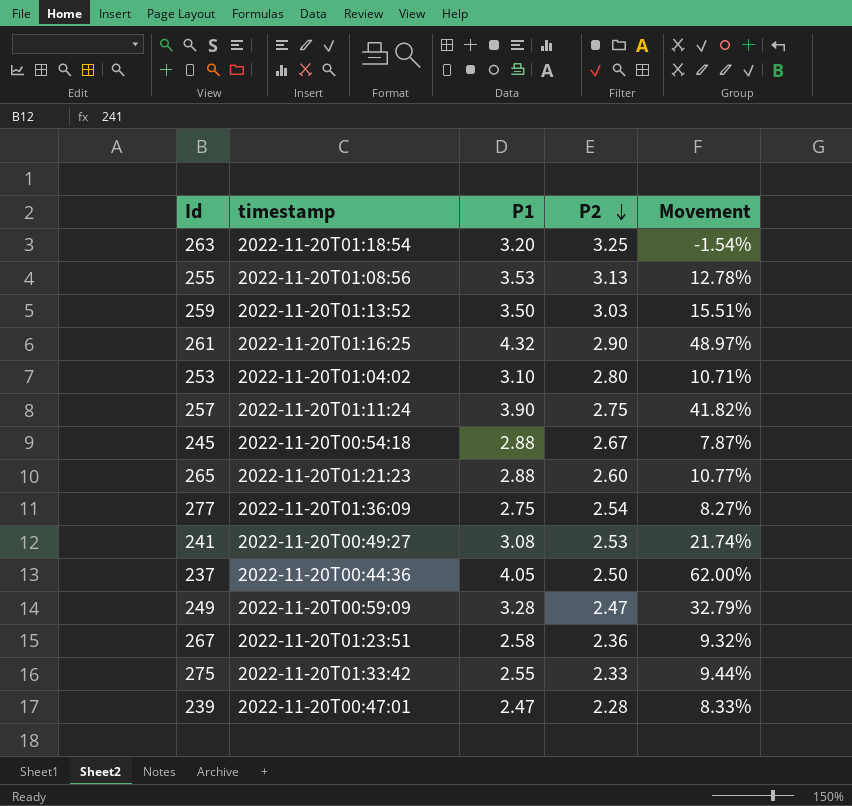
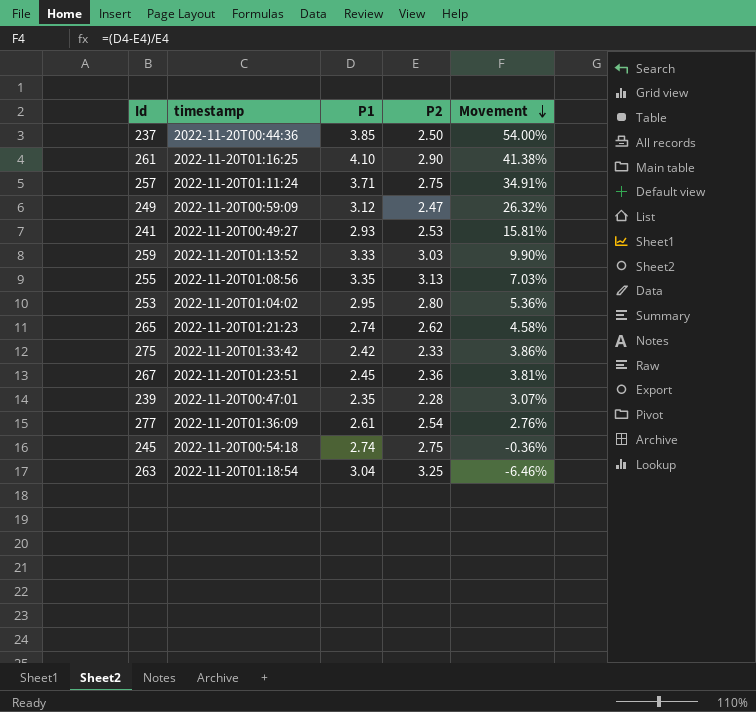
row order: P2 descending -> Movement descending
237 | P1: 4.05 -> 3.85
237 | Movement: 62.00% -> 54.00%
261 | P1: 4.32 -> 4.10
261 | Movement: 48.97% -> 41.38%
257 | P1: 3.90 -> 3.71
257 | Movement: 41.82% -> 34.91%
249 | P1: 3.28 -> 3.12
249 | Movement: 32.79% -> 26.32%
241 | P1: 3.08 -> 2.93
241 | Movement: 21.74% -> 15.81%
259 | P1: 3.50 -> 3.33
259 | Movement: 15.51% -> 9.90%
255 | P1: 3.53 -> 3.35
255 | Movement: 12.78% -> 7.03%
253 | P1: 3.10 -> 2.95
253 | Movement: 10.71% -> 5.36%
265 | P1: 2.88 -> 2.74
265 | P2: 2.60 -> 2.62
265 | Movement: 10.77% -> 4.58%
275 | P1: 2.55 -> 2.42
275 | Movement: 9.44% -> 3.86%
267 | P1: 2.58 -> 2.45
267 | Movement: 9.32% -> 3.81%
239 | P1: 2.47 -> 2.35
239 | Movement: 8.33% -> 3.07%
277 | P1: 2.75 -> 2.61
277 | Movement: 8.27% -> 2.76%
245 | P1: 2.88 -> 2.74
245 | P2: 2.67 -> 2.75
245 | Movement: 7.87% -> -0.36%
263 | P1: 3.20 -> 3.04
263 | Movement: -1.54% -> -6.46%

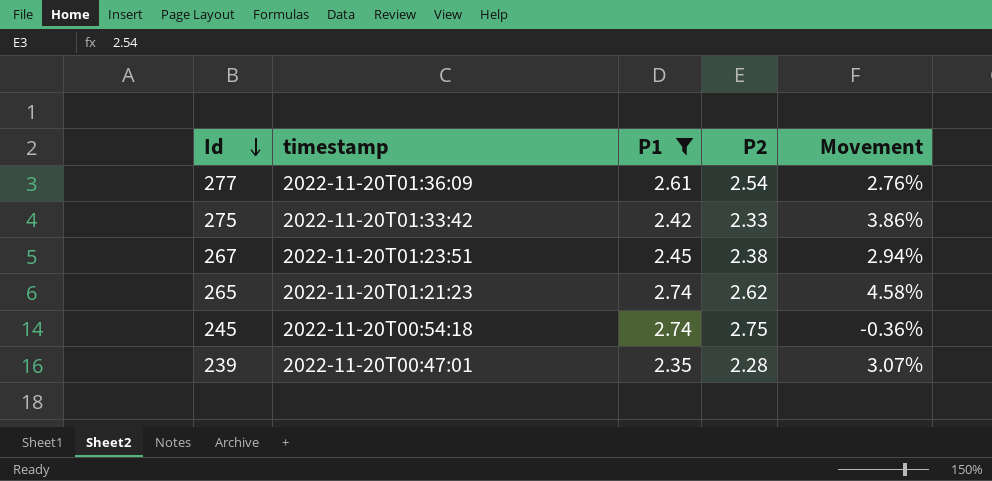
filter: none -> P1 <= 2.74
row order: Movement descending -> Id descending
267 | P2: 2.36 -> 2.38
267 | Movement: 3.81% -> 2.94%

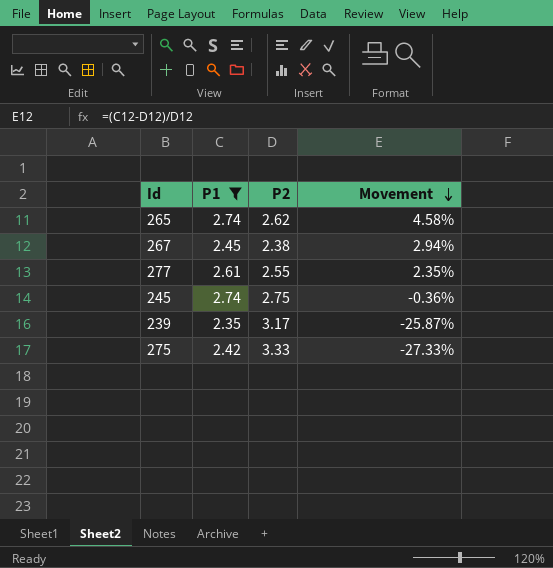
row order: Id descending -> Movement descending
column timestamp | position: 2 -> none
277 | P2: 2.54 -> 2.55
277 | Movement: 2.76% -> 2.35%
239 | P2: 2.28 -> 3.17
239 | Movement: 3.07% -> -25.87%
275 | P2: 2.33 -> 3.33
275 | Movement: 3.86% -> -27.33%

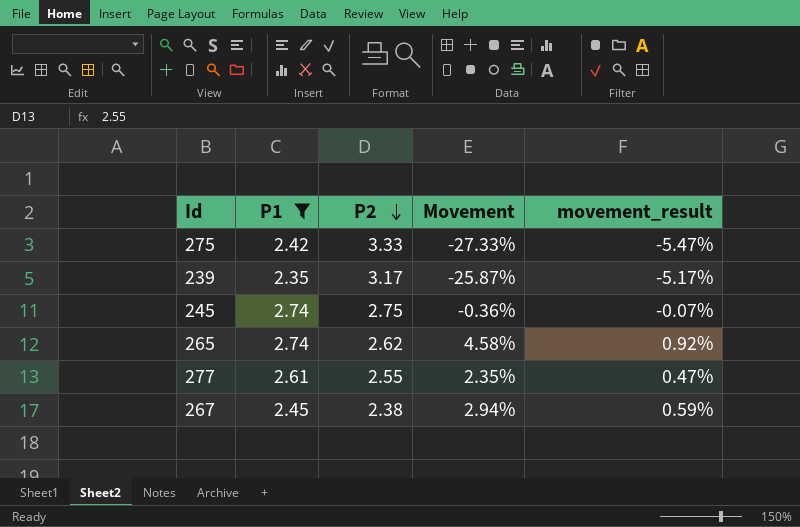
row order: Movement descending -> P2 descending
column movement_result | formula: none -> [Movement] * 0.2

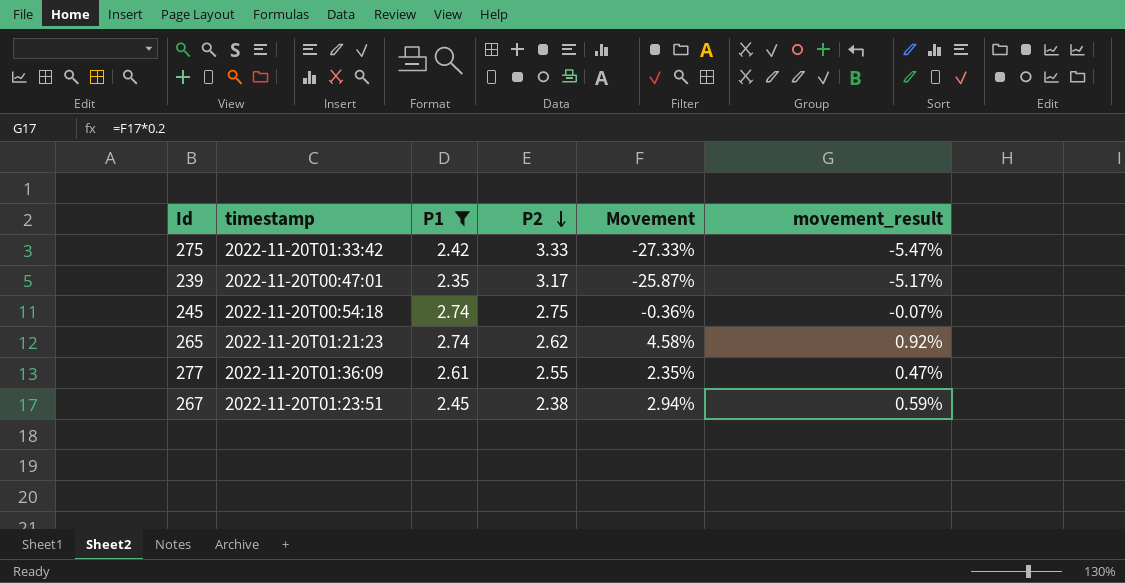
column timestamp | position: none -> 2

